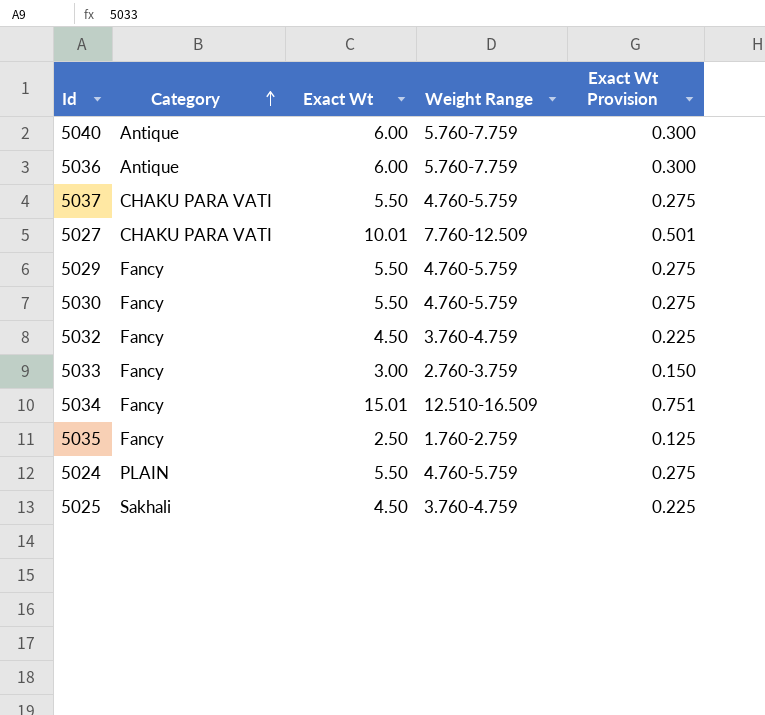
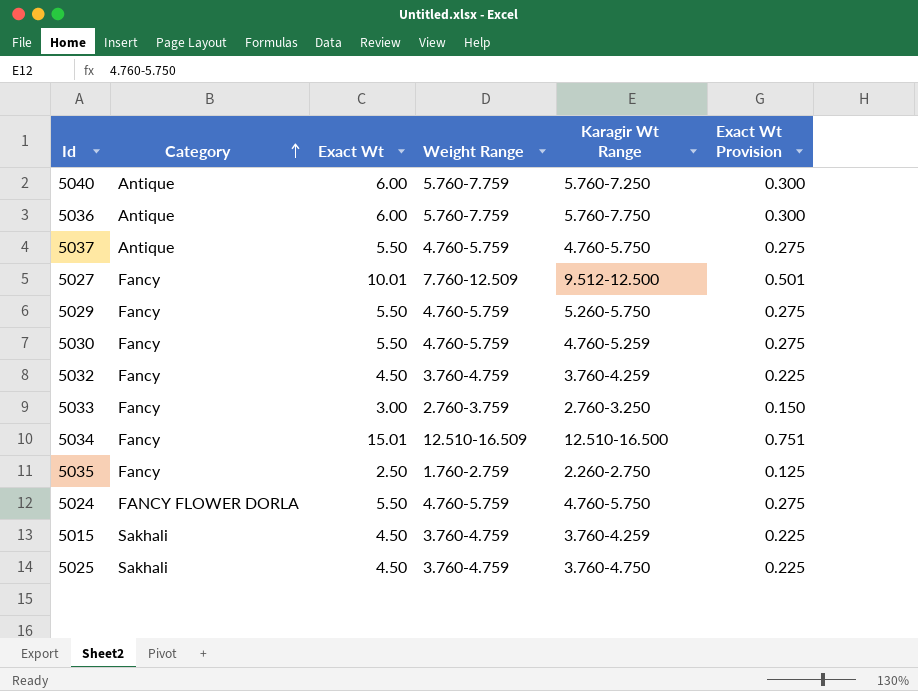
column Karagir Wt Range | position: none -> 5
5037 | Category: CHAKU PARA VATI -> Antique
5027 | Category: CHAKU PARA VATI -> Fancy
5024 | Category: PLAIN -> FANCY FLOWER DORLA
row 5015: none -> Sakhali | 4.50 | 3.760-4.759 | 3.760-4.259 | 0.225

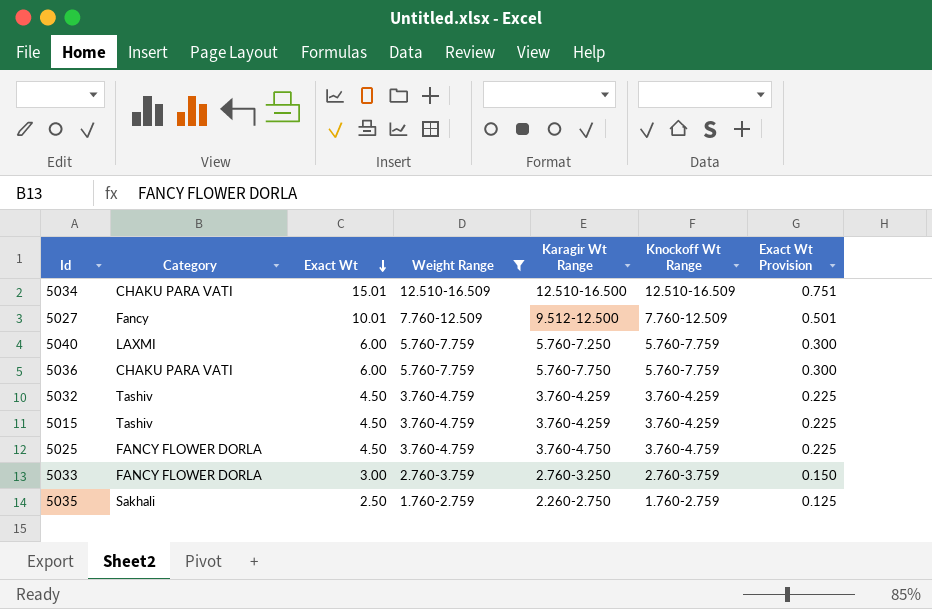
filter: none -> Weight Range != 4.760-5.759
row order: Category ascending -> Exact Wt descending
column Knockoff Wt Range | position: none -> 6
5034 | Category: Fancy -> CHAKU PARA VATI
5040 | Category: Antique -> LAXMI
5036 | Category: Antique -> CHAKU PARA VATI
5032 | Category: Fancy -> Tashiv
5015 | Category: Sakhali -> Tashiv
5025 | Category: Sakhali -> FANCY FLOWER DORLA
5033 | Category: Fancy -> FANCY FLOWER DORLA
5035 | Category: Fancy -> Sakhali

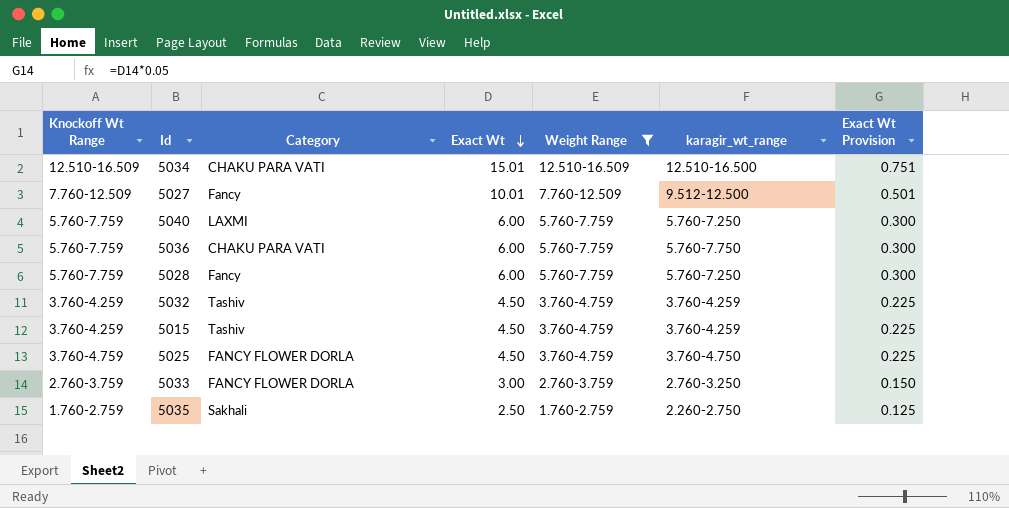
column Knockoff Wt Range | position: 6 -> 1
column name: Karagir Wt Range -> karagir_wt_range
row 5028: none -> 5.760-7.759 | Fancy | 6.00 | 5.760-7.759 | 5.760-7.250 | 0.300

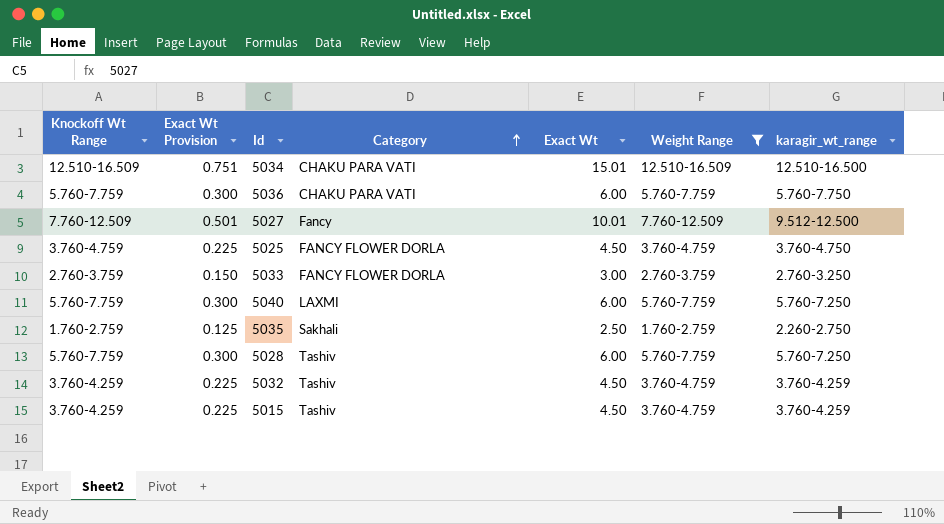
row order: Exact Wt descending -> Category ascending
column Exact Wt Provision | position: 7 -> 2
5028 | Category: Fancy -> Tashiv

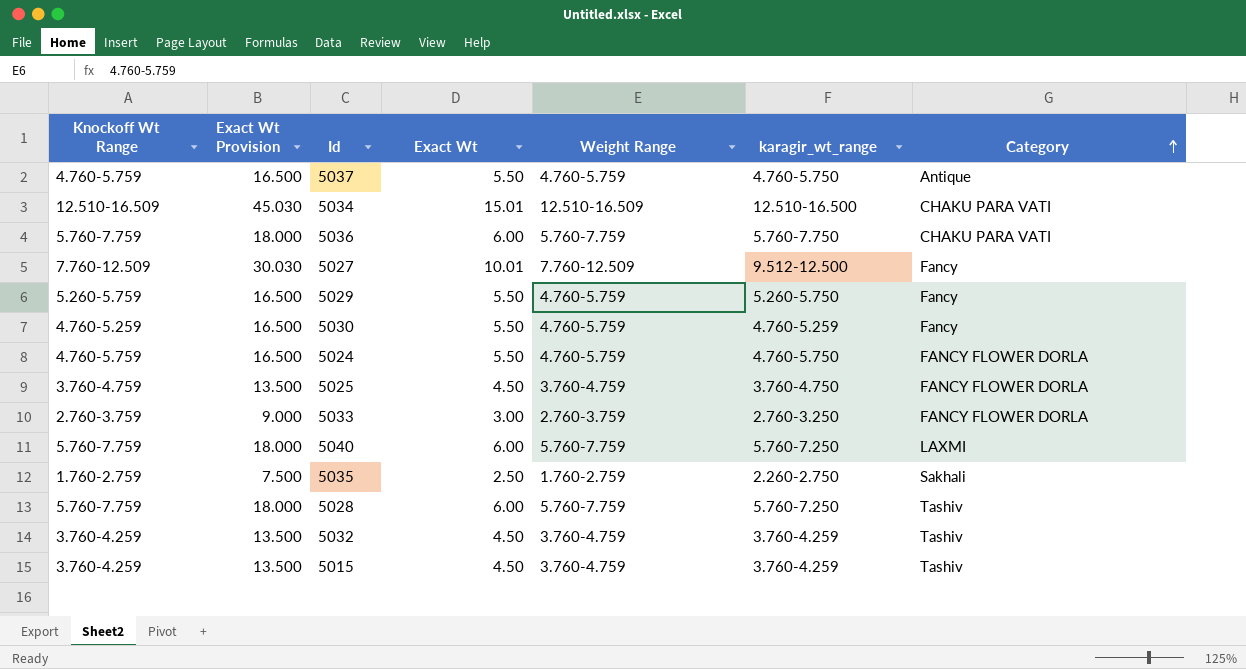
filter: Weight Range != 4.760-5.759 -> none
column Exact Wt Provision | formula: [Exact Wt] * 0.05 -> [Exact Wt] * 3
column Category | position: 4 -> 7

